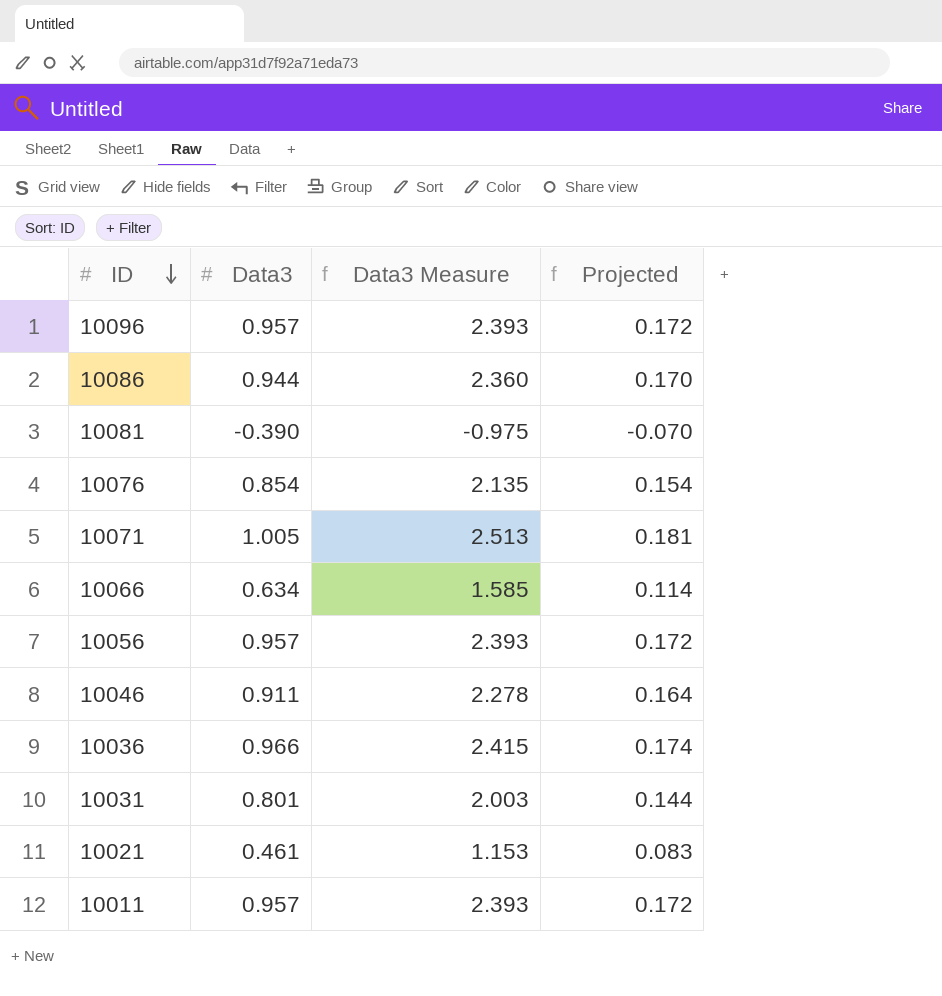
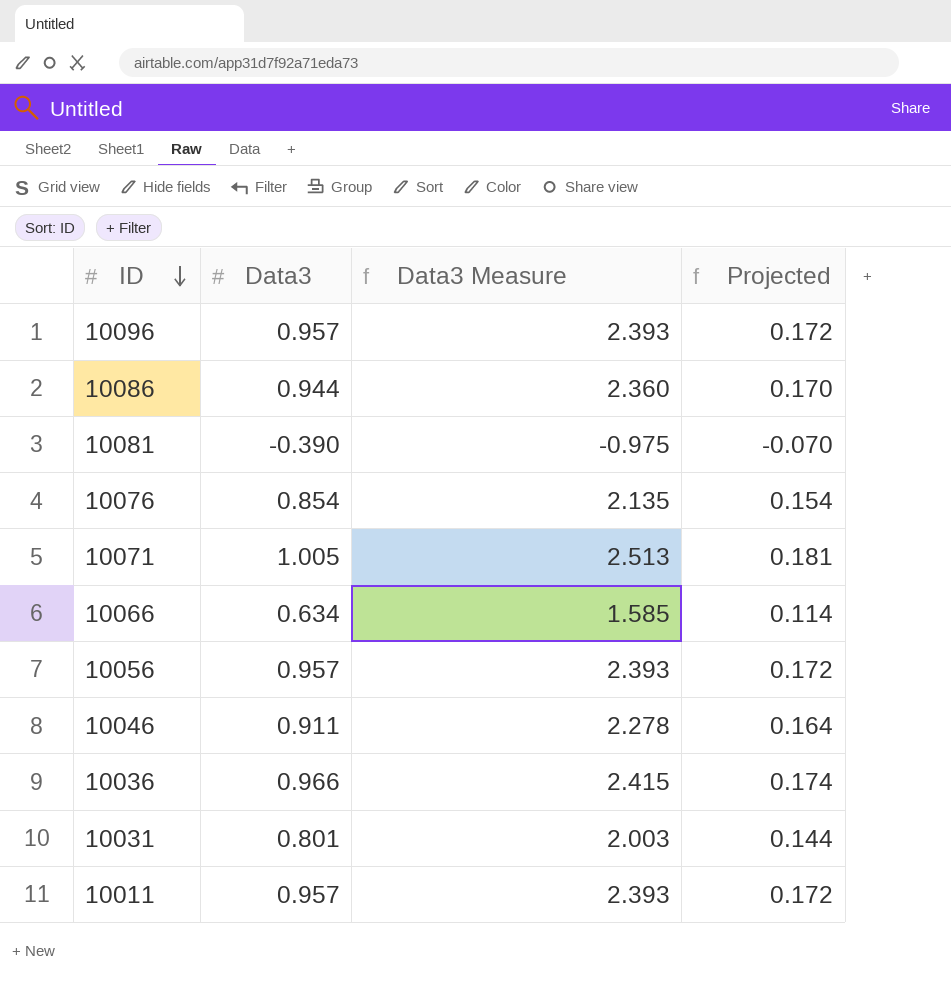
row 10021: 0.461 | 1.153 | 0.083 -> none

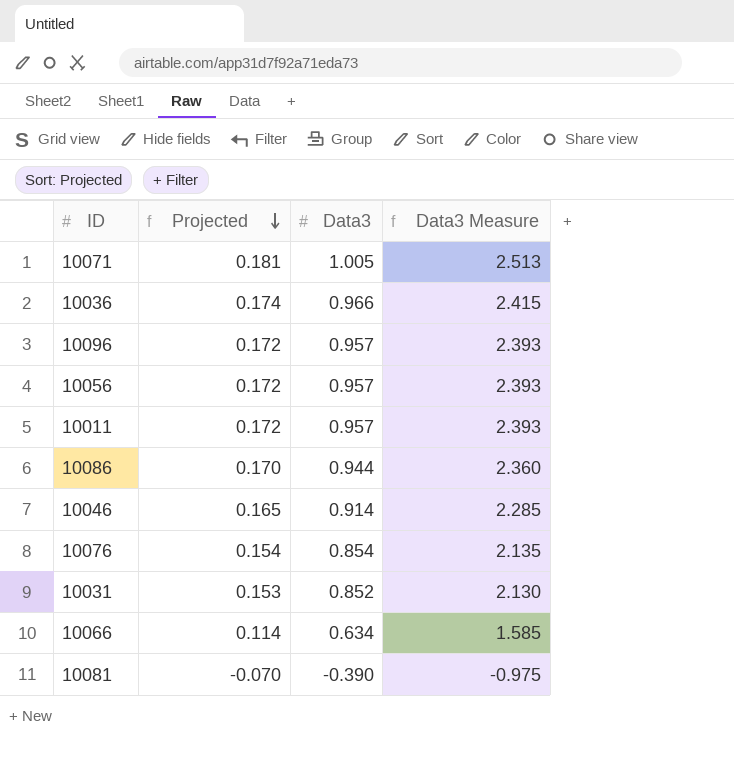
row order: ID descending -> Projected descending
column Projected | position: 4 -> 2
10046 | Projected: 0.164 -> 0.165
10046 | Data3: 0.911 -> 0.914
10046 | Data3 Measure: 2.278 -> 2.285
10031 | Projected: 0.144 -> 0.153
10031 | Data3: 0.801 -> 0.852
10031 | Data3 Measure: 2.003 -> 2.130

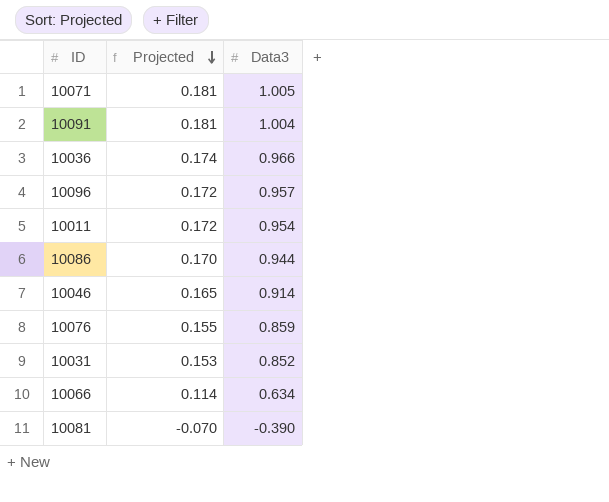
column Data3 Measure | formula: [Data3] * 2.5 -> none
row 10056: 0.172 | 0.957 | 2.393 -> none
row 10091: none -> 0.181 | 1.004
10011 | Data3: 0.957 -> 0.954
10076 | Projected: 0.154 -> 0.155
10076 | Data3: 0.854 -> 0.859

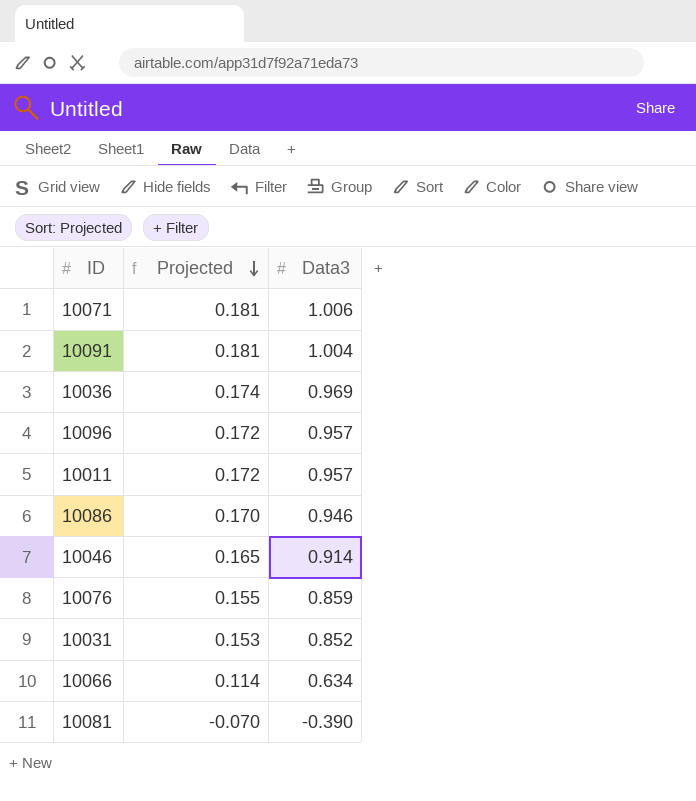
10071 | Data3: 1.005 -> 1.006
10036 | Data3: 0.966 -> 0.969
10011 | Data3: 0.954 -> 0.957
10086 | Data3: 0.944 -> 0.946

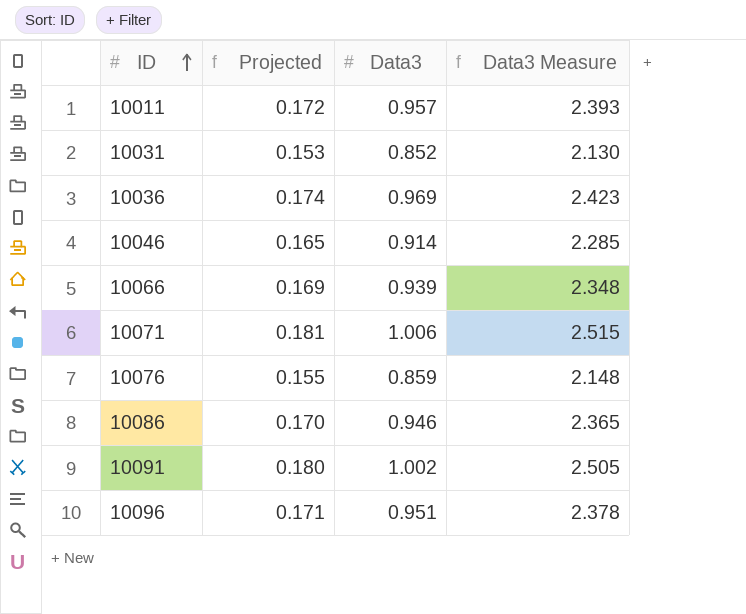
row order: Projected descending -> ID ascending
column Data3 Measure | formula: none -> [Data3] * 2.5
row 10081: -0.070 | -0.390 -> none
10066 | Projected: 0.114 -> 0.169
10066 | Data3: 0.634 -> 0.939
10091 | Projected: 0.181 -> 0.180
10091 | Data3: 1.004 -> 1.002
10096 | Projected: 0.172 -> 0.171
10096 | Data3: 0.957 -> 0.951

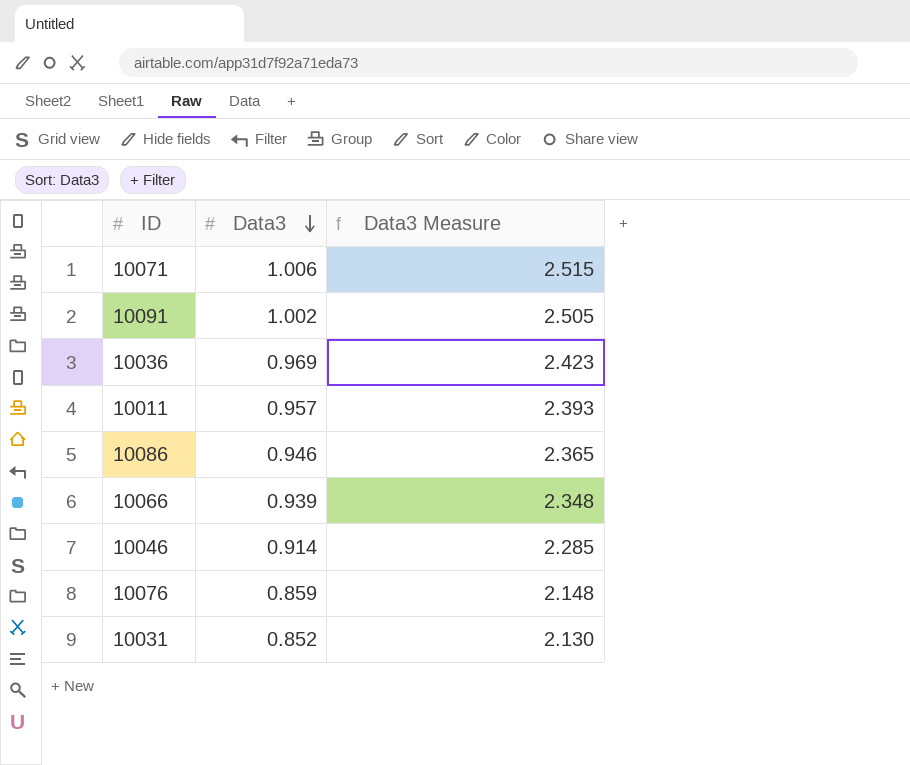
row order: ID ascending -> Data3 descending
column Projected | formula: [Data3] * 0.18 -> none
row 10096: 0.171 | 0.951 | 2.378 -> none

